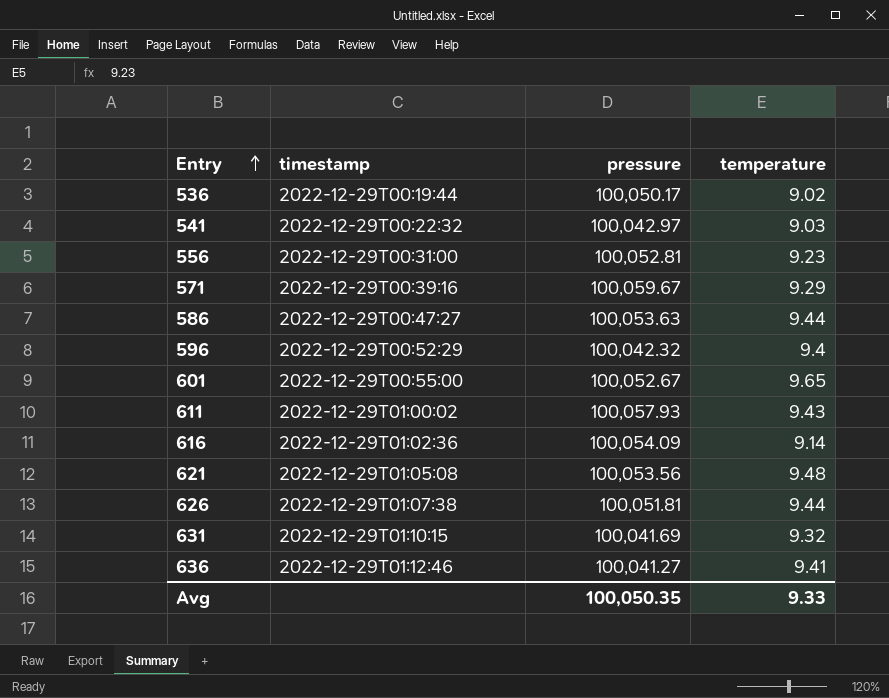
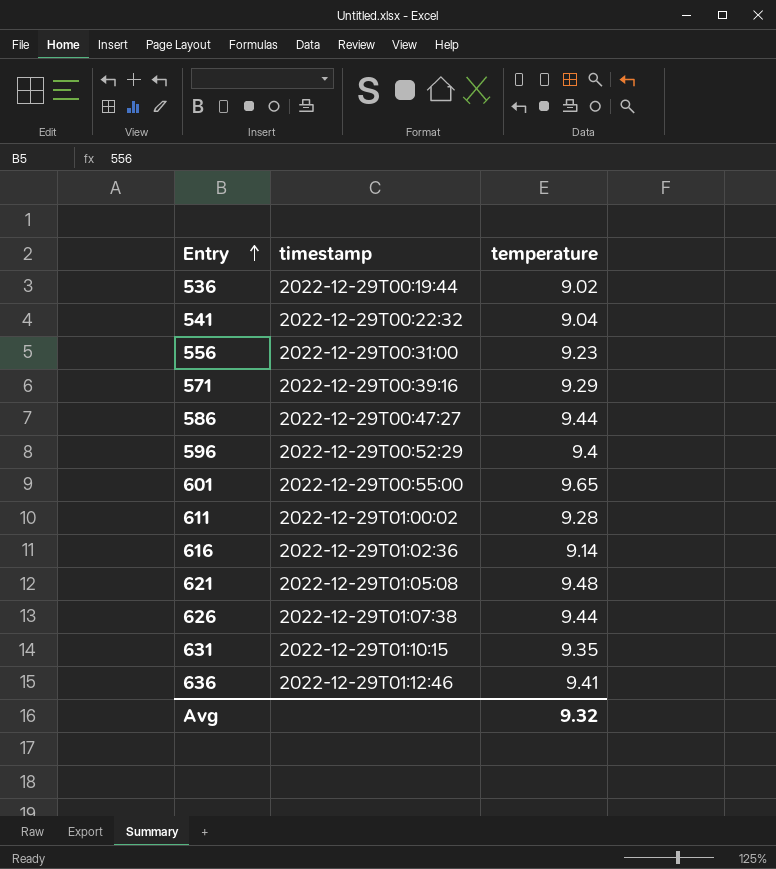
column pressure | position: 3 -> none
541 | temperature: 9.03 -> 9.04
611 | temperature: 9.43 -> 9.28
631 | temperature: 9.32 -> 9.35
Avg | temperature: 9.33 -> 9.32

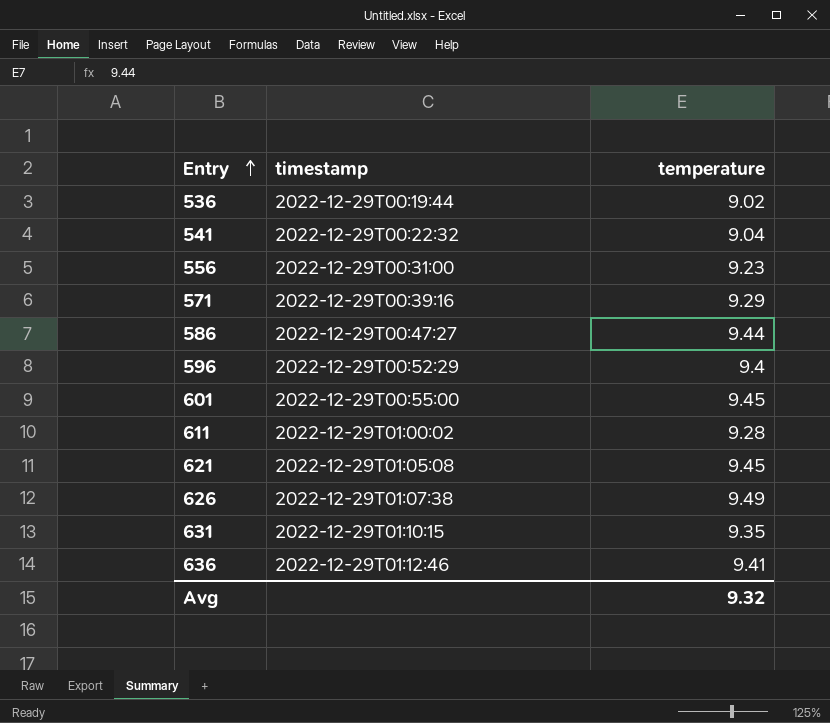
row 616: 2022-12-29T01:02:36 | 9.14 -> none
601 | temperature: 9.65 -> 9.45
621 | temperature: 9.48 -> 9.45
626 | temperature: 9.44 -> 9.49

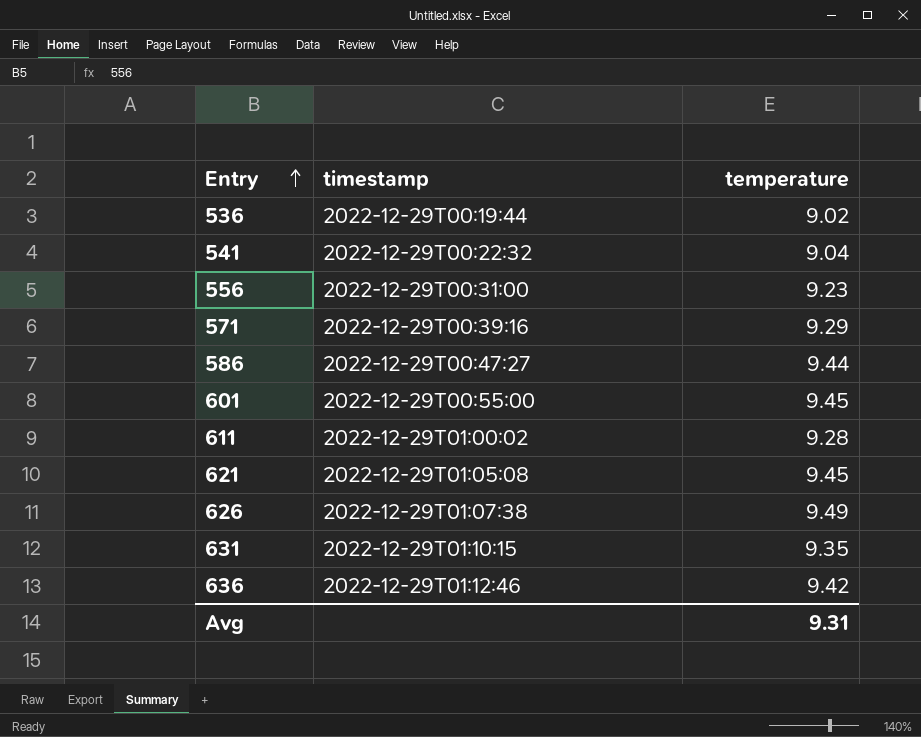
row 596: 2022-12-29T00:52:29 | 9.4 -> none
636 | temperature: 9.41 -> 9.42
Avg | temperature: 9.32 -> 9.31

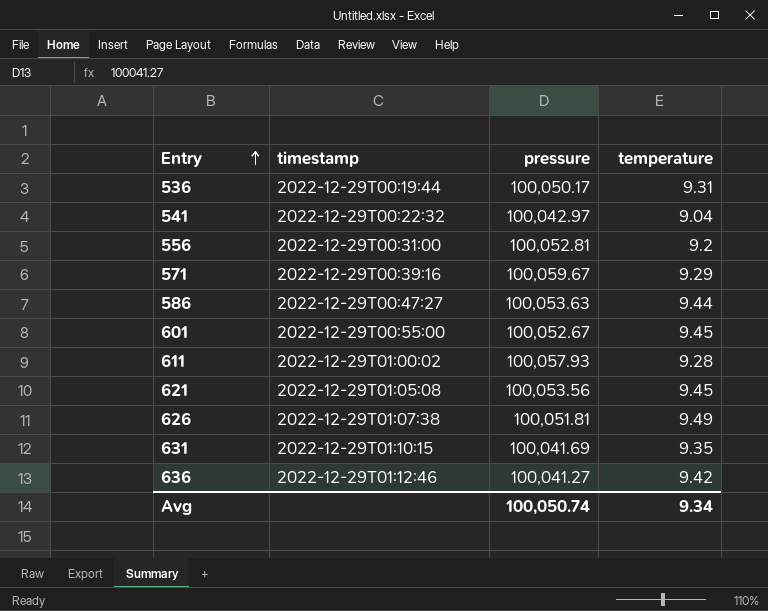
column pressure | position: none -> 3
536 | temperature: 9.02 -> 9.31
556 | temperature: 9.23 -> 9.2
Avg | temperature: 9.31 -> 9.34

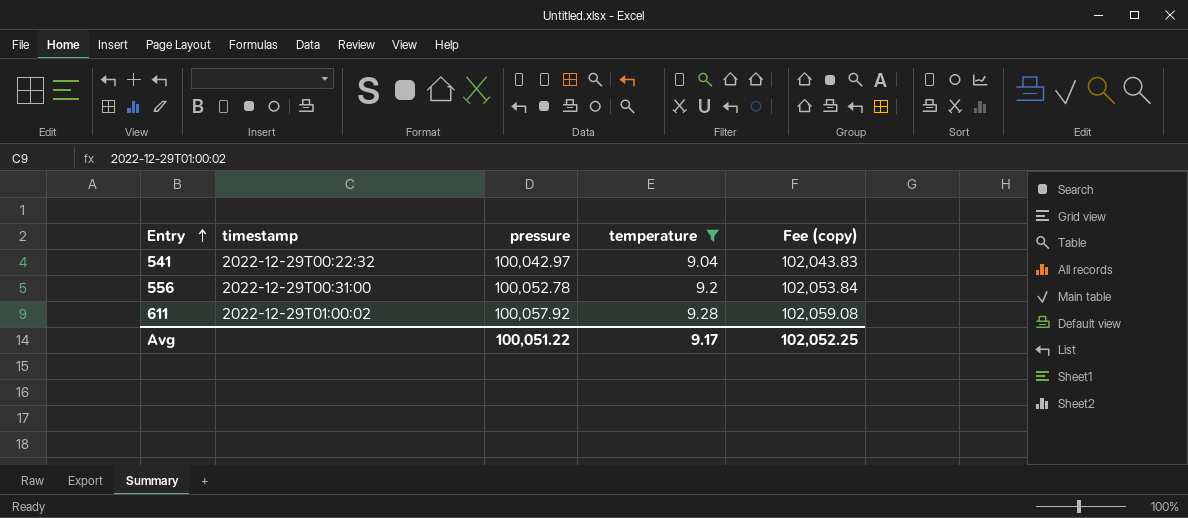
filter: none -> temperature <= 9.28
column Fee (copy) | formula: none -> [pressure] * 1.02
556 | pressure: 100,052.81 -> 100,052.78
611 | pressure: 100,057.93 -> 100,057.92
Avg | pressure: 100,050.74 -> 100,051.22
Avg | temperature: 9.34 -> 9.17

